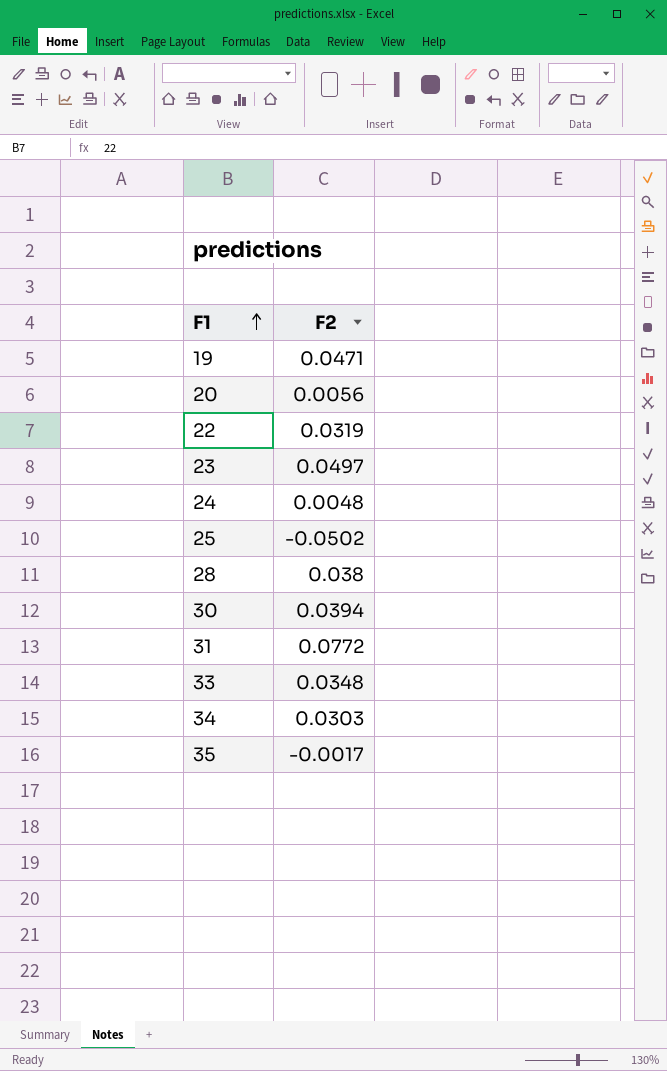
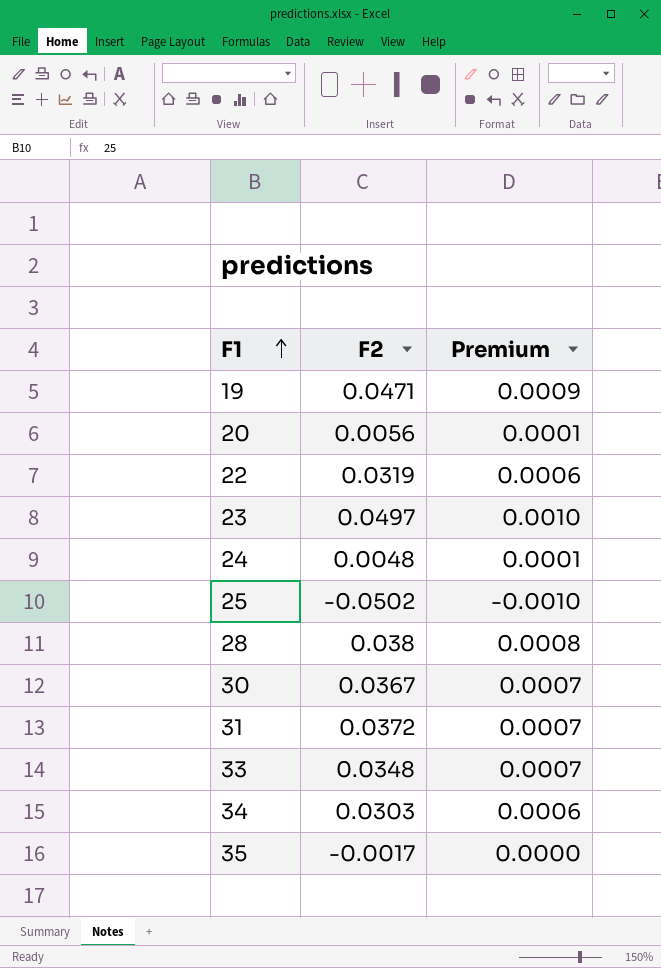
column Premium | formula: none -> [F2] * 0.02
30 | F2: 0.0394 -> 0.0367
31 | F2: 0.0772 -> 0.0372

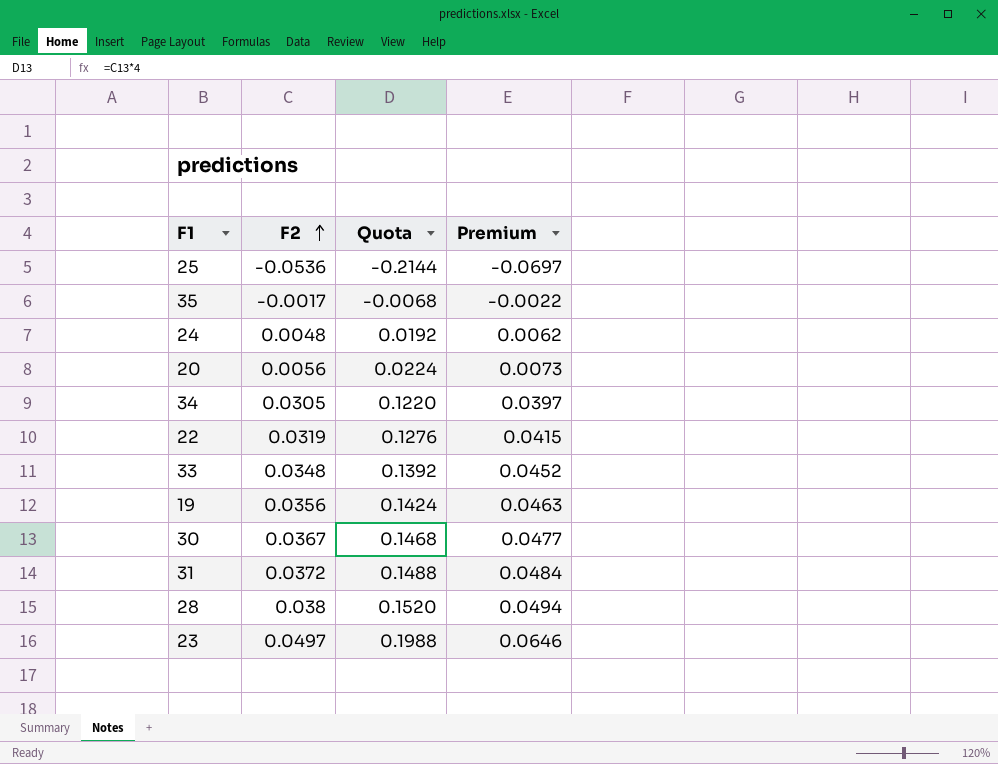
row order: F1 ascending -> F2 ascending
column Quota | formula: none -> [F2] * 4
column Premium | formula: [F2] * 0.02 -> [F2] * 1.3
25 | F2: -0.0502 -> -0.0536
34 | F2: 0.0303 -> 0.0305
19 | F2: 0.0471 -> 0.0356

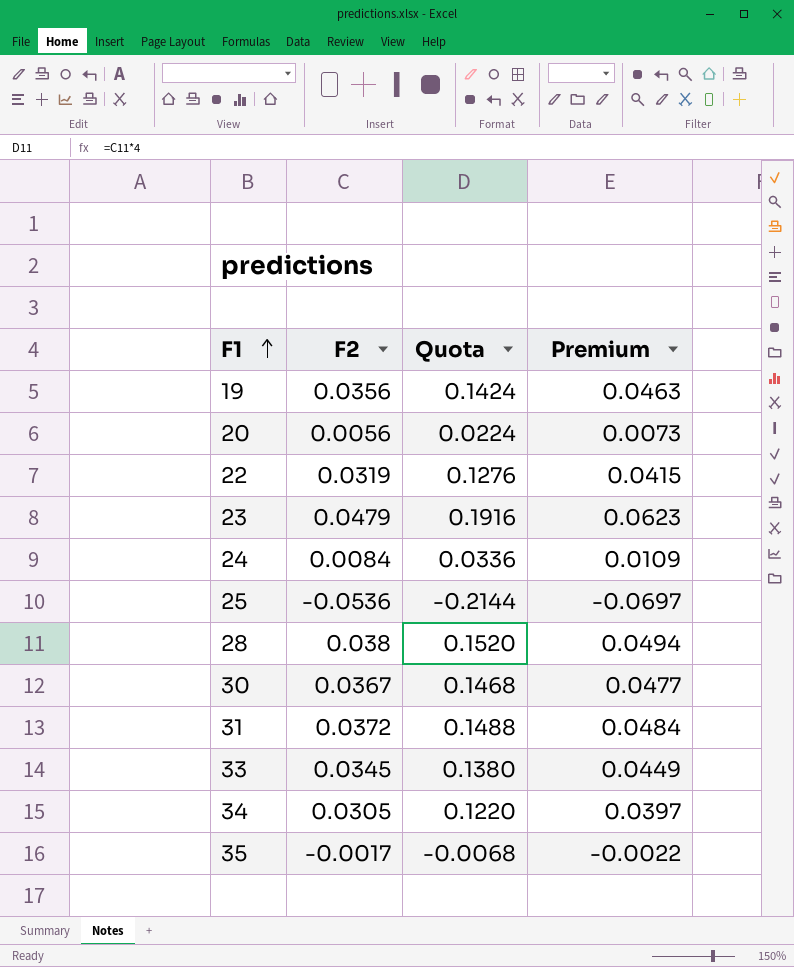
row order: F2 ascending -> F1 ascending
23 | F2: 0.0497 -> 0.0479
23 | Quota: 0.1988 -> 0.1916
23 | Premium: 0.0646 -> 0.0623
24 | F2: 0.0048 -> 0.0084
24 | Quota: 0.0192 -> 0.0336
24 | Premium: 0.0062 -> 0.0109
33 | F2: 0.0348 -> 0.0345
33 | Quota: 0.1392 -> 0.1380
33 | Premium: 0.0452 -> 0.0449

